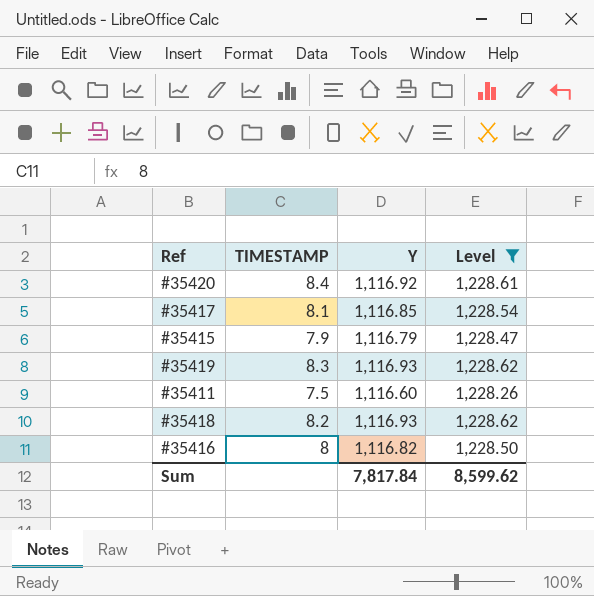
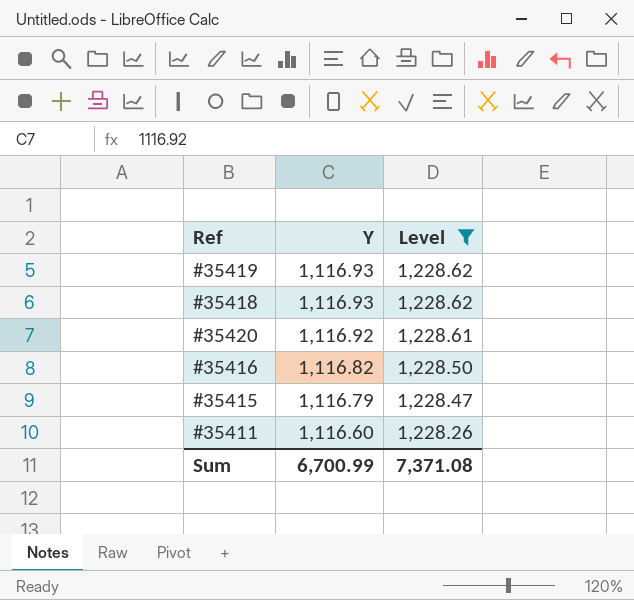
row order: none -> Y descending
column TIMESTAMP | position: 2 -> none
row #35417: 8.1 | 1,116.85 | 1,228.54 -> none
Sum | Y: 7,817.84 -> 6,700.99
Sum | Level: 8,599.62 -> 7,371.08

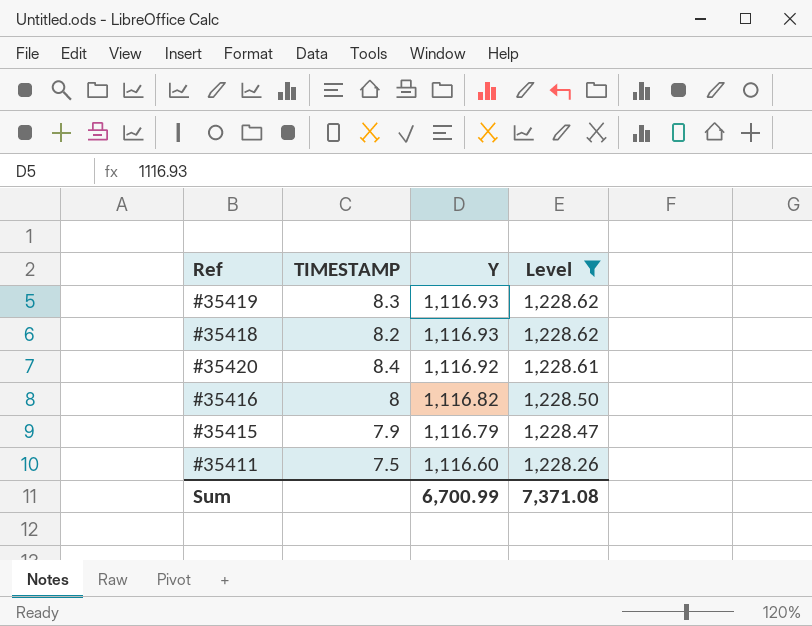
column TIMESTAMP | position: none -> 2

